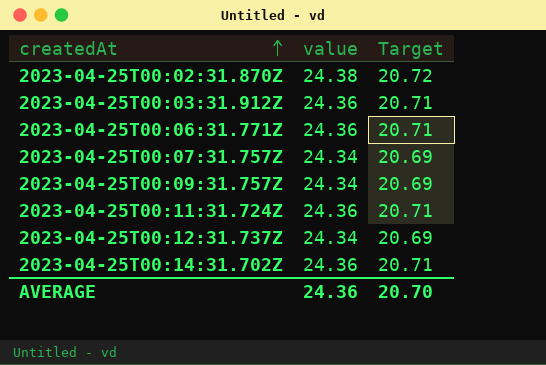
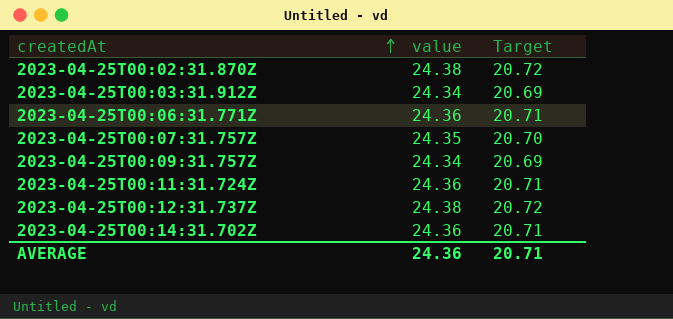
2023-04-25T00:03:31.912Z | value: 24.36 -> 24.34
2023-04-25T00:03:31.912Z | Target: 20.71 -> 20.69
2023-04-25T00:07:31.757Z | value: 24.34 -> 24.35
2023-04-25T00:07:31.757Z | Target: 20.69 -> 20.70
2023-04-25T00:12:31.737Z | value: 24.34 -> 24.38
2023-04-25T00:12:31.737Z | Target: 20.69 -> 20.72
AVERAGE | Target: 20.70 -> 20.71

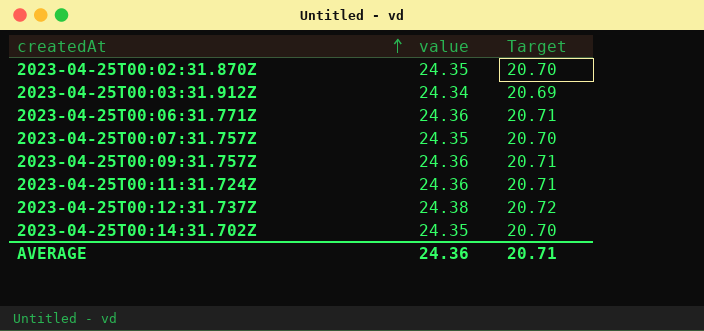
2023-04-25T00:02:31.870Z | value: 24.38 -> 24.35
2023-04-25T00:02:31.870Z | Target: 20.72 -> 20.70
2023-04-25T00:09:31.757Z | value: 24.34 -> 24.36
2023-04-25T00:09:31.757Z | Target: 20.69 -> 20.71
2023-04-25T00:14:31.702Z | value: 24.36 -> 24.35
2023-04-25T00:14:31.702Z | Target: 20.71 -> 20.70

